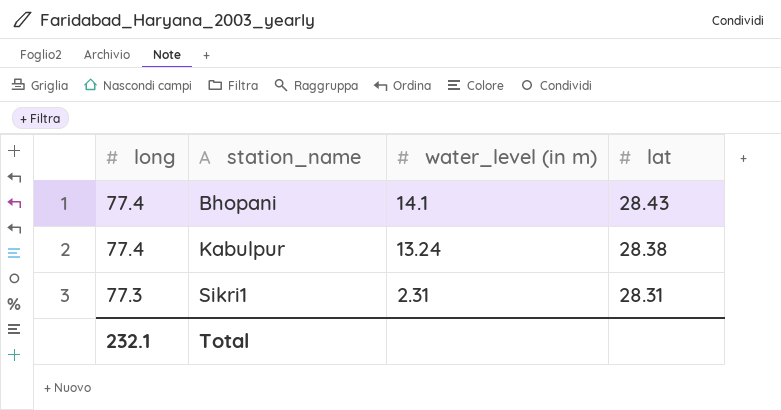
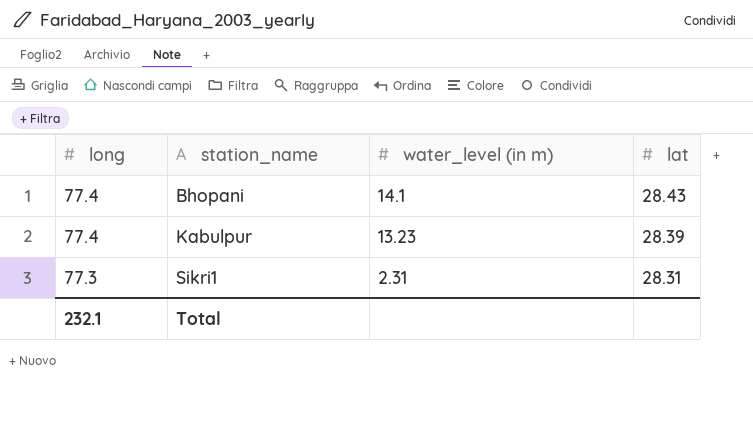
Kabulpur | water_level (in m): 13.24 -> 13.23
Kabulpur | lat: 28.38 -> 28.39

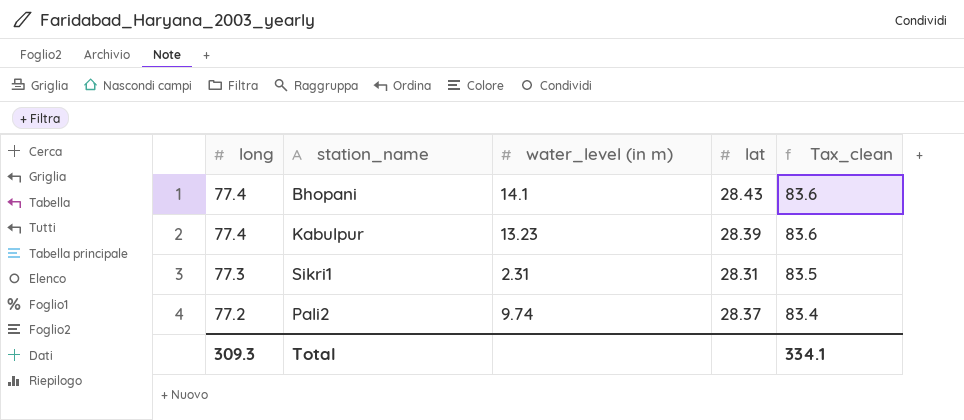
column Tax_clean | formula: none -> [long] * 1.08
row Pali2: none -> 77.2 | 9.74 | 28.37 | 83.4
Total | long: 232.1 -> 309.3

